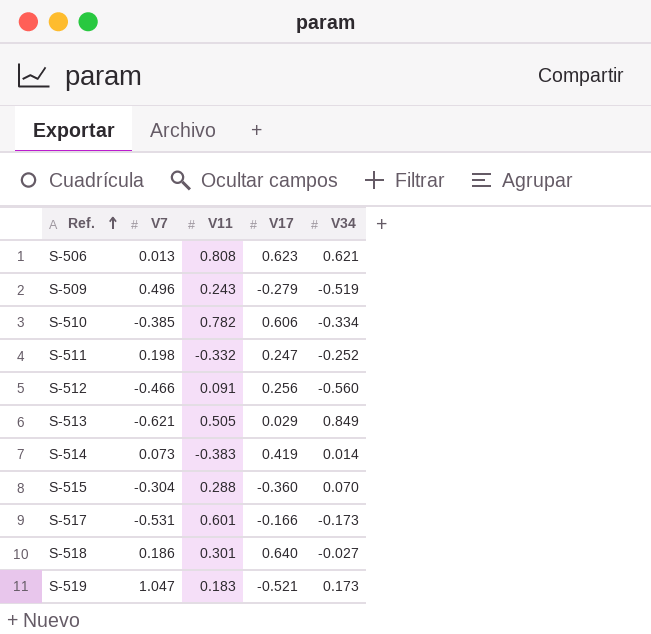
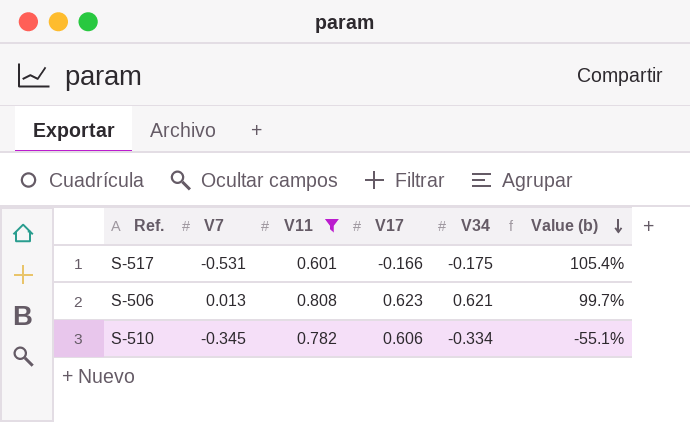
filter: none -> V11 >= 0.601
row order: Ref. ascending -> Value (b) descending
column Value (b) | formula: none -> [V34] / [V17]
S-517 | V34: -0.173 -> -0.175
S-510 | V7: -0.385 -> -0.345

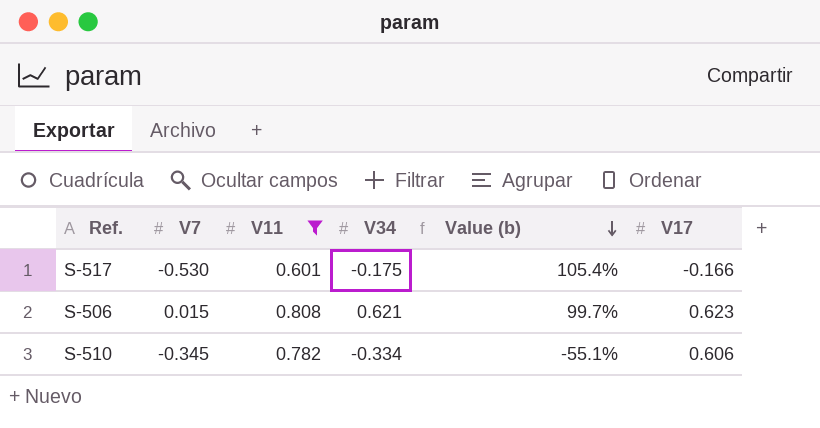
column V17 | position: 4 -> 6
S-517 | V7: -0.531 -> -0.530
S-506 | V7: 0.013 -> 0.015

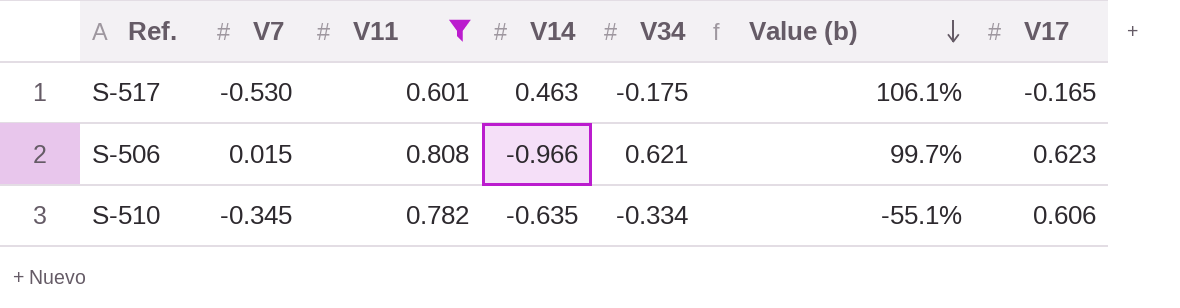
column V14 | position: none -> 4
S-517 | Value (b): 105.4% -> 106.1%
S-517 | V17: -0.166 -> -0.165

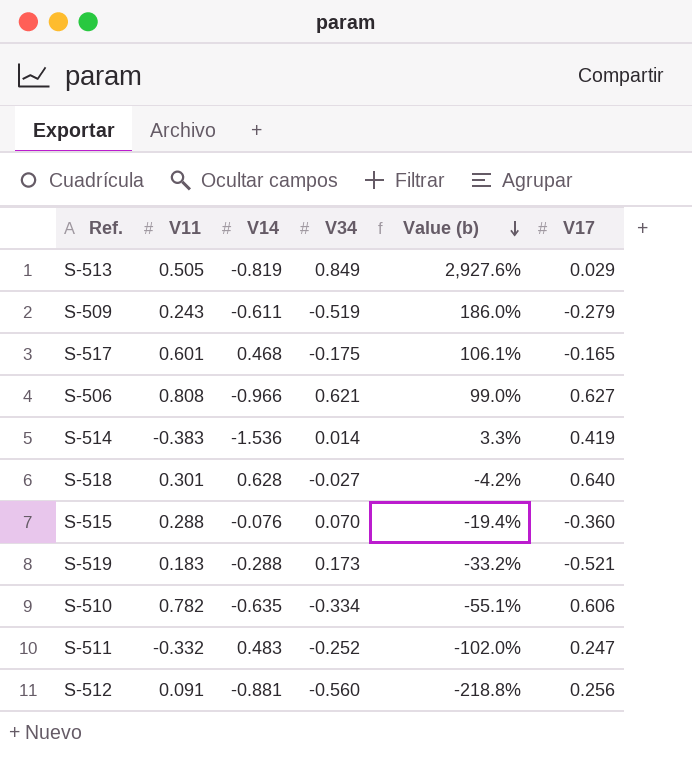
filter: V11 >= 0.601 -> none
column V7 | position: 2 -> none
S-517 | V14: 0.463 -> 0.468
S-506 | Value (b): 99.7% -> 99.0%
S-506 | V17: 0.623 -> 0.627

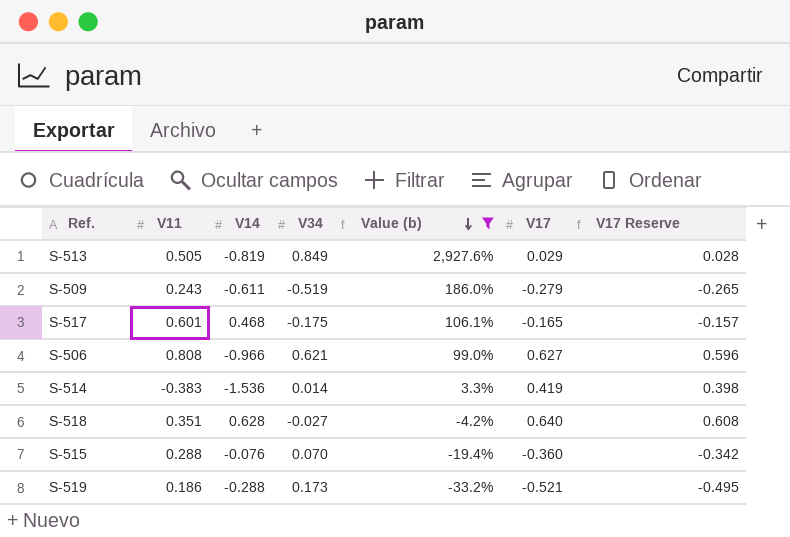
filter: none -> Value (b) >= -33.2%
column V17 Reserve | formula: none -> [V17] * 0.95
S-518 | V11: 0.301 -> 0.351
S-519 | V11: 0.183 -> 0.186

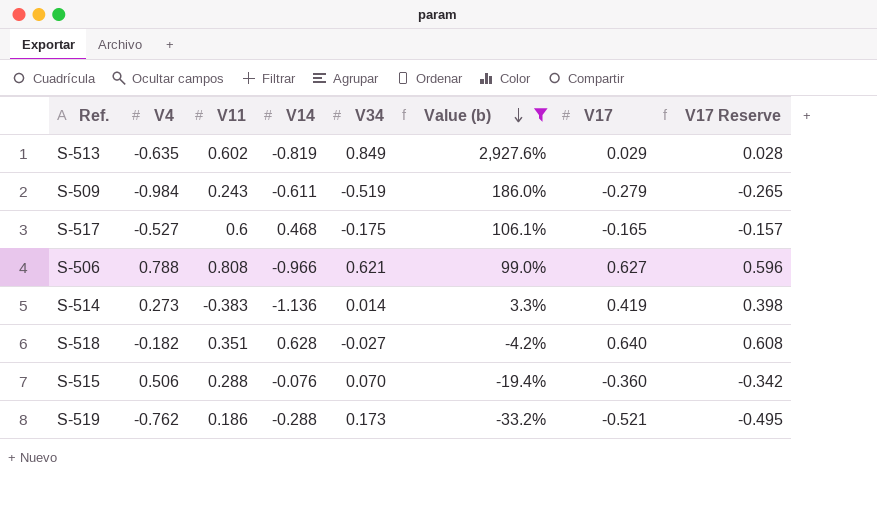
column V4 | position: none -> 2
S-513 | V11: 0.505 -> 0.602
S-517 | V11: 0.601 -> 0.6
S-514 | V14: -1.536 -> -1.136

